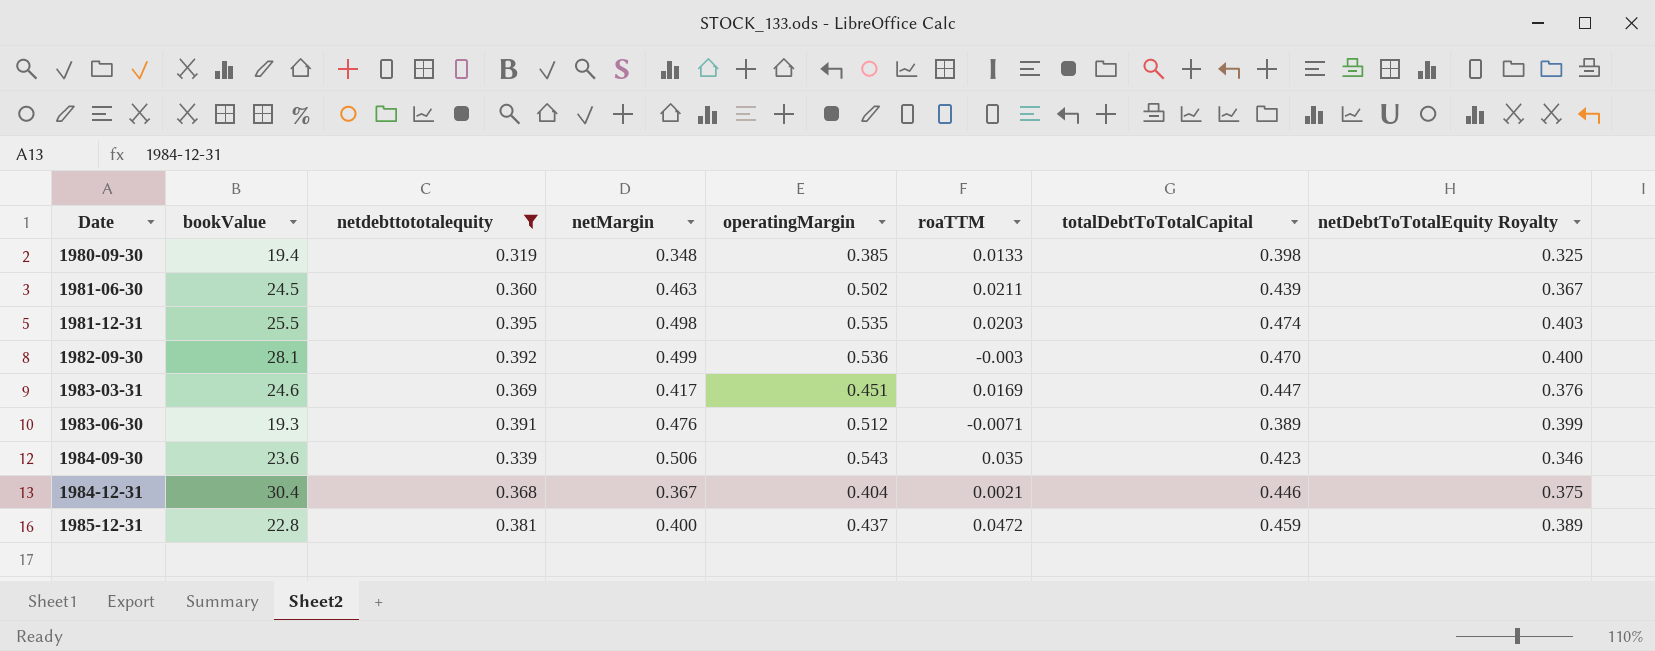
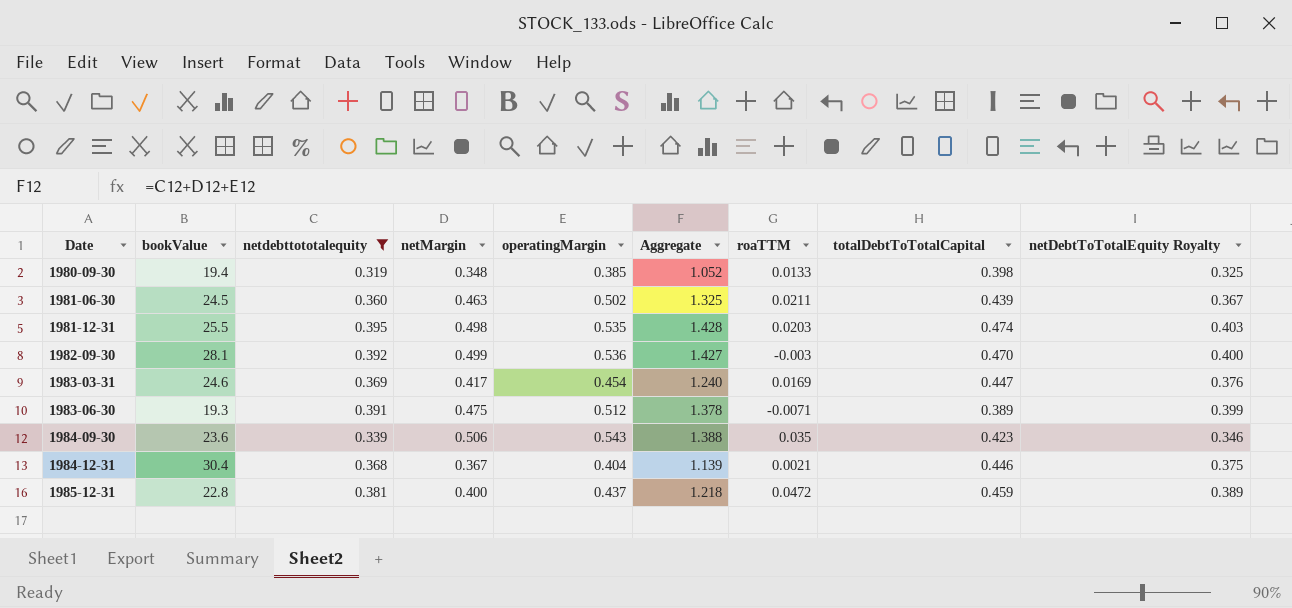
column Aggregate | formula: none -> [netdebttototalequity] + [netMargin] + [operatingMargin]
1983-03-31 | operatingMargin: 0.451 -> 0.454
1983-06-30 | netMargin: 0.476 -> 0.475

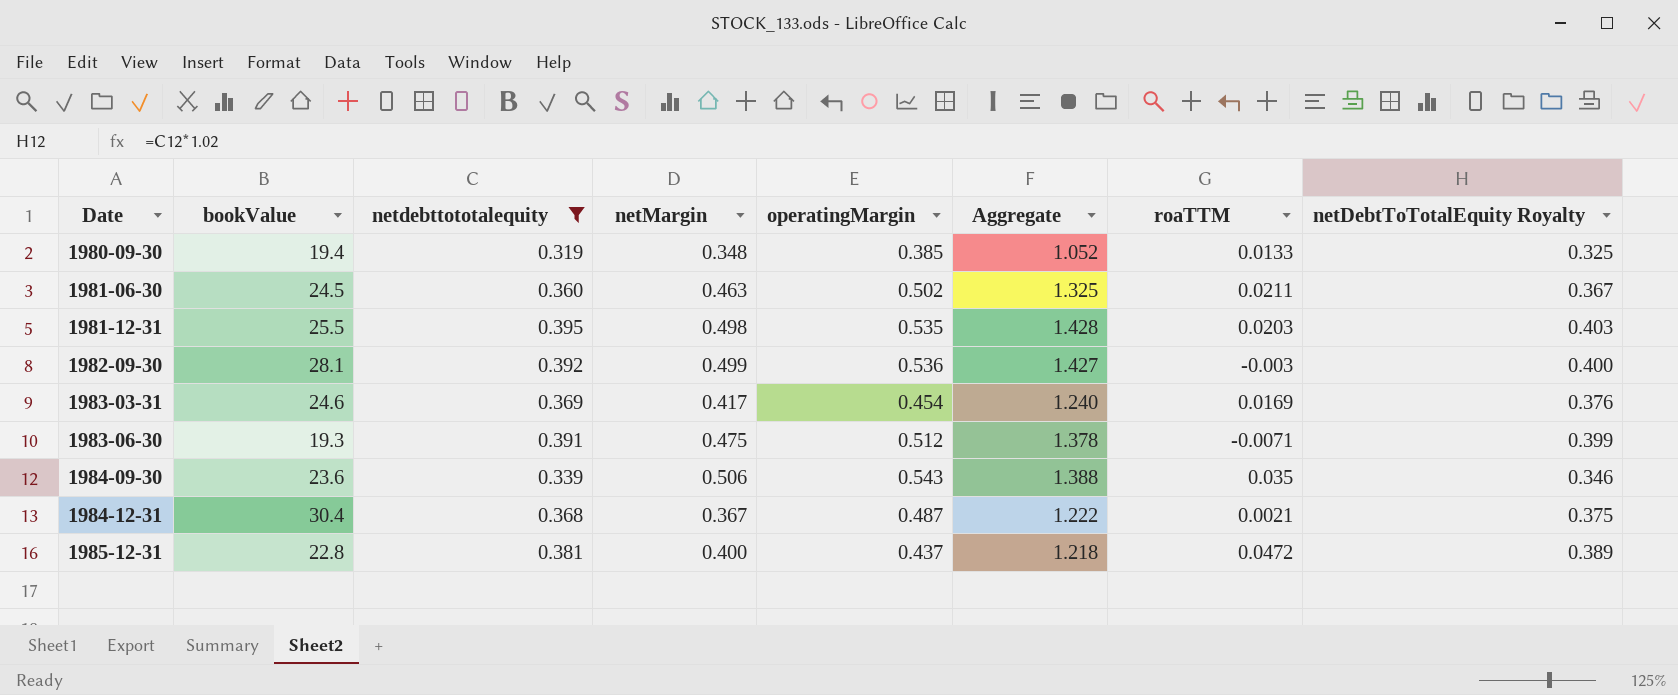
column totalDebtToTotalCapital | position: 8 -> none
1984-12-31 | operatingMargin: 0.404 -> 0.487
1984-12-31 | Aggregate: 1.139 -> 1.222

